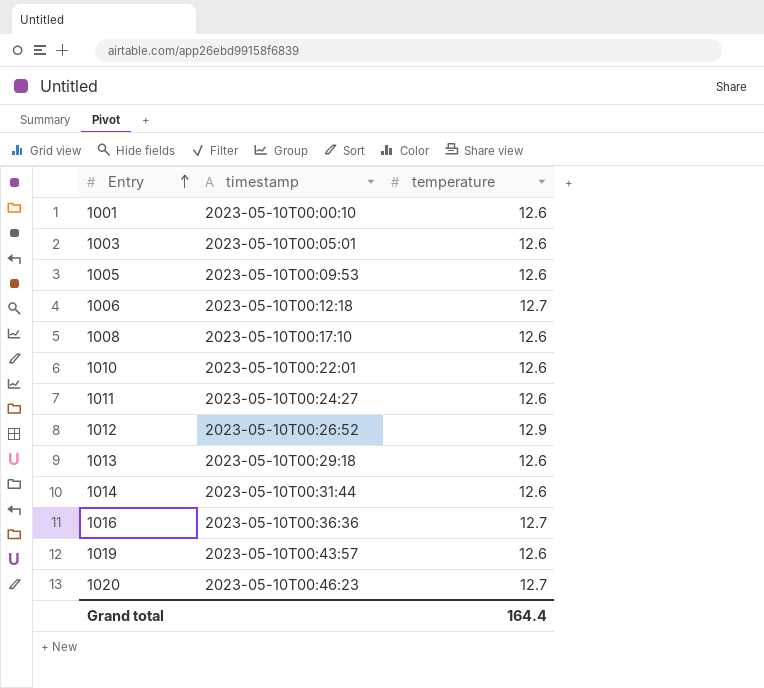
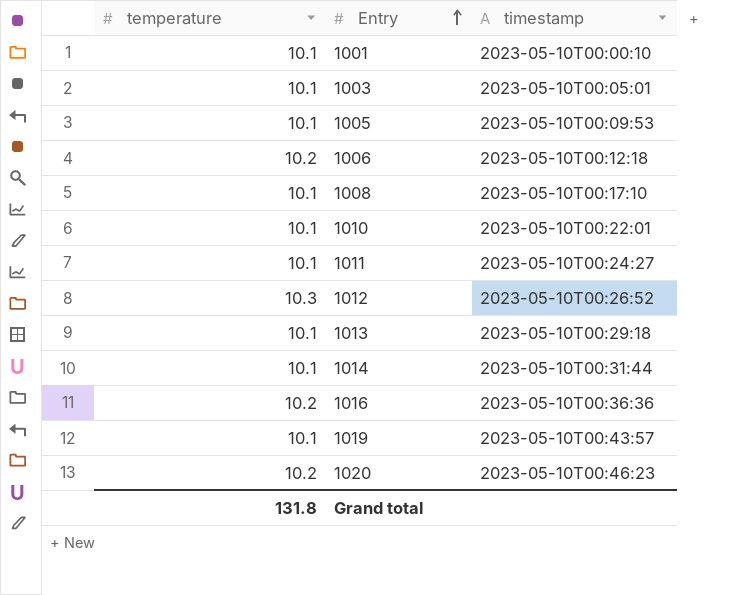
column temperature | position: 3 -> 1
1001 | temperature: 12.6 -> 10.1
1003 | temperature: 12.6 -> 10.1
1005 | temperature: 12.6 -> 10.1
1006 | temperature: 12.7 -> 10.2
1008 | temperature: 12.6 -> 10.1
1010 | temperature: 12.6 -> 10.1
1011 | temperature: 12.6 -> 10.1
1012 | temperature: 12.9 -> 10.3
1013 | temperature: 12.6 -> 10.1
1014 | temperature: 12.6 -> 10.1
1016 | temperature: 12.7 -> 10.2
1019 | temperature: 12.6 -> 10.1
1020 | temperature: 12.7 -> 10.2
Grand total | temperature: 164.4 -> 131.8

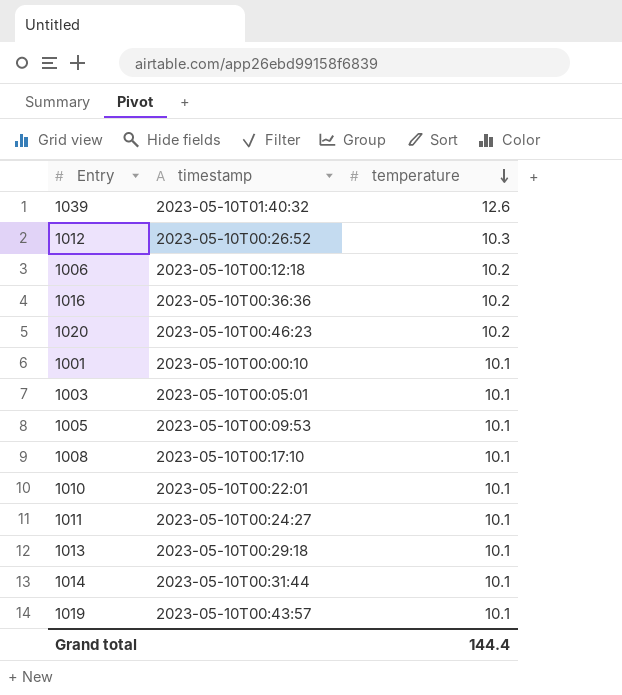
row order: Entry ascending -> temperature descending
column temperature | position: 1 -> 3
row 1039: none -> 2023-05-10T01:40:32 | 12.6
Grand total | temperature: 131.8 -> 144.4

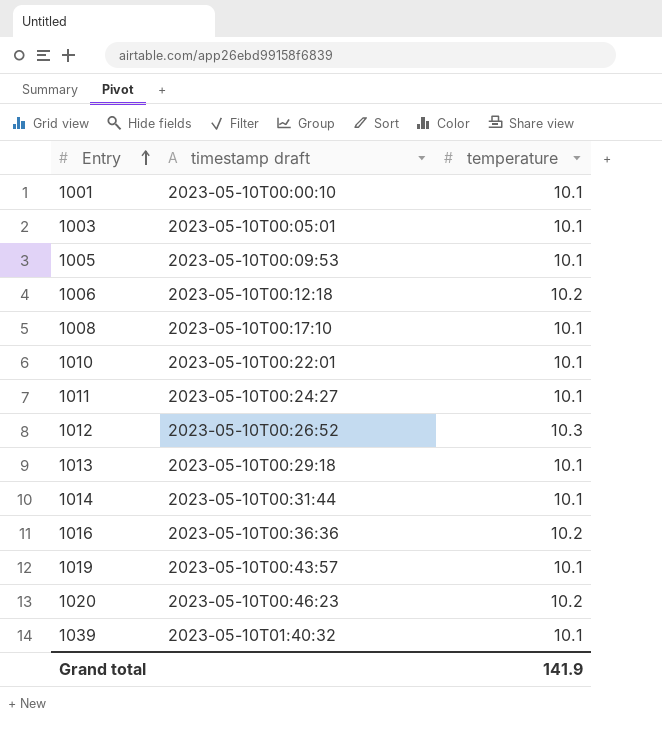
row order: temperature descending -> Entry ascending
column name: timestamp -> timestamp draft
1039 | temperature: 12.6 -> 10.1
Grand total | temperature: 144.4 -> 141.9

